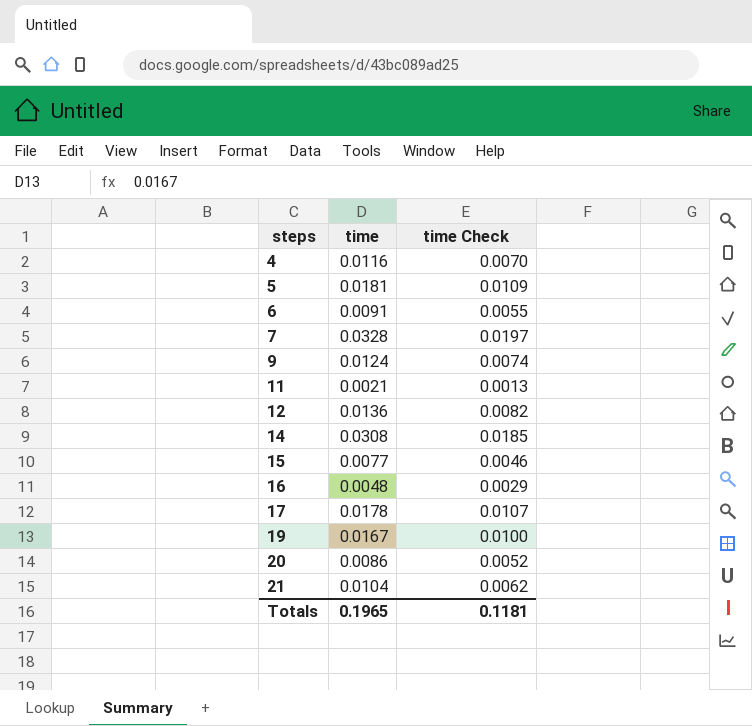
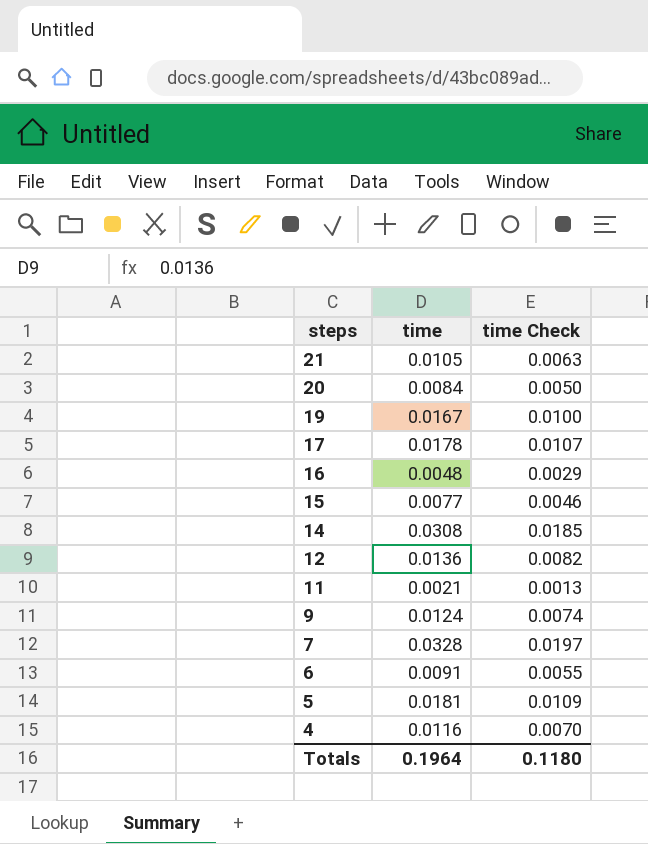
row order: steps ascending -> steps descending
21 | time: 0.0104 -> 0.0105
21 | time Check: 0.0062 -> 0.0063
20 | time: 0.0086 -> 0.0084
20 | time Check: 0.0052 -> 0.0050
Totals | time: 0.1965 -> 0.1964
Totals | time Check: 0.1181 -> 0.1180

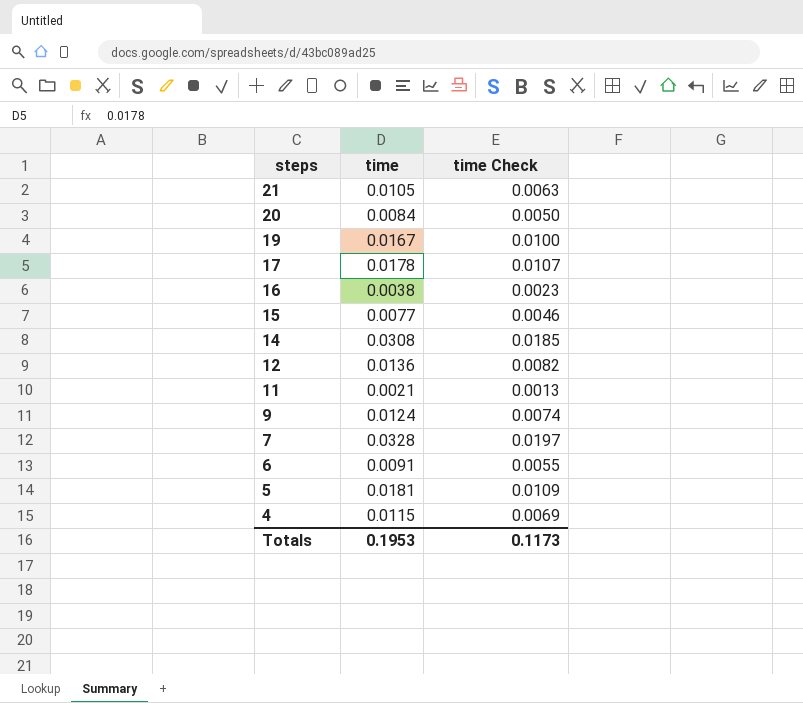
16 | time: 0.0048 -> 0.0038
16 | time Check: 0.0029 -> 0.0023
4 | time: 0.0116 -> 0.0115
4 | time Check: 0.0070 -> 0.0069
Totals | time: 0.1964 -> 0.1953
Totals | time Check: 0.1180 -> 0.1173

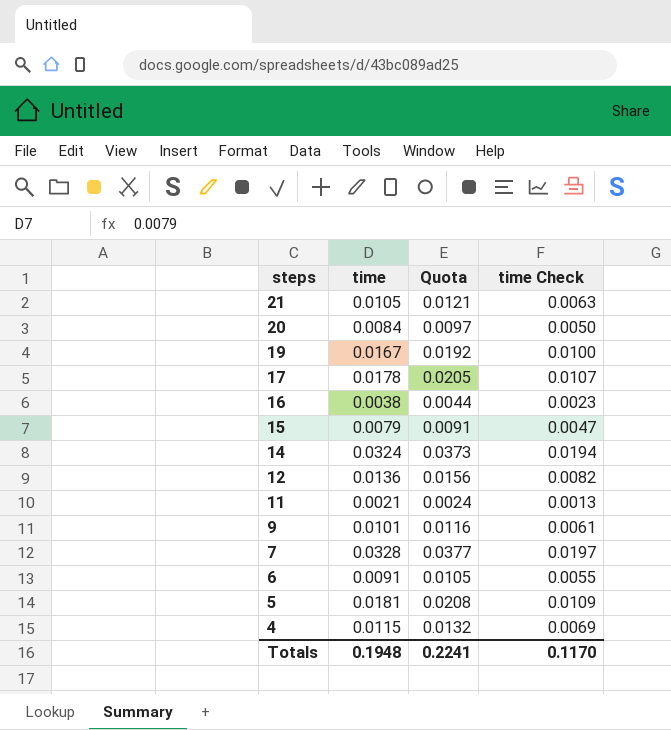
column Quota | formula: none -> [time] * 1.15
15 | time: 0.0077 -> 0.0079
15 | time Check: 0.0046 -> 0.0047
14 | time: 0.0308 -> 0.0324
14 | time Check: 0.0185 -> 0.0194
9 | time: 0.0124 -> 0.0101
9 | time Check: 0.0074 -> 0.0061
Totals | time: 0.1953 -> 0.1948
Totals | time Check: 0.1173 -> 0.1170

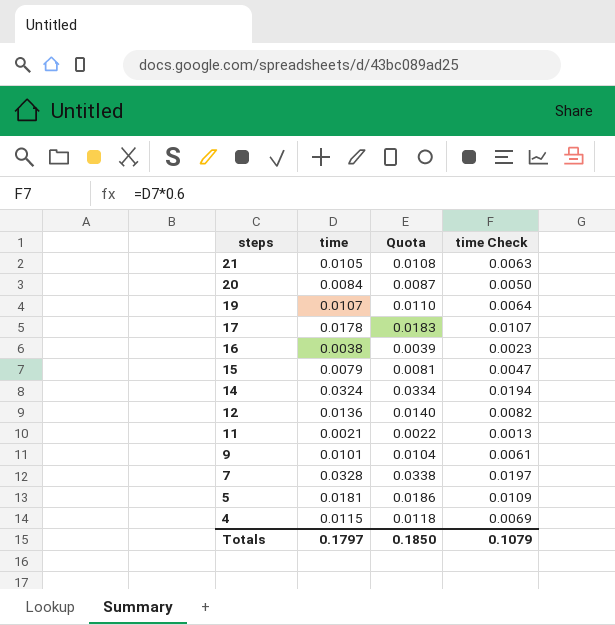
column Quota | formula: [time] * 1.15 -> [time] * 1.03
row 6: 0.0091 | 0.0105 | 0.0055 -> none
19 | time: 0.0167 -> 0.0107
19 | time Check: 0.0100 -> 0.0064
Totals | time: 0.1948 -> 0.1797
Totals | Quota: 0.2241 -> 0.1850
Totals | time Check: 0.1170 -> 0.1079

